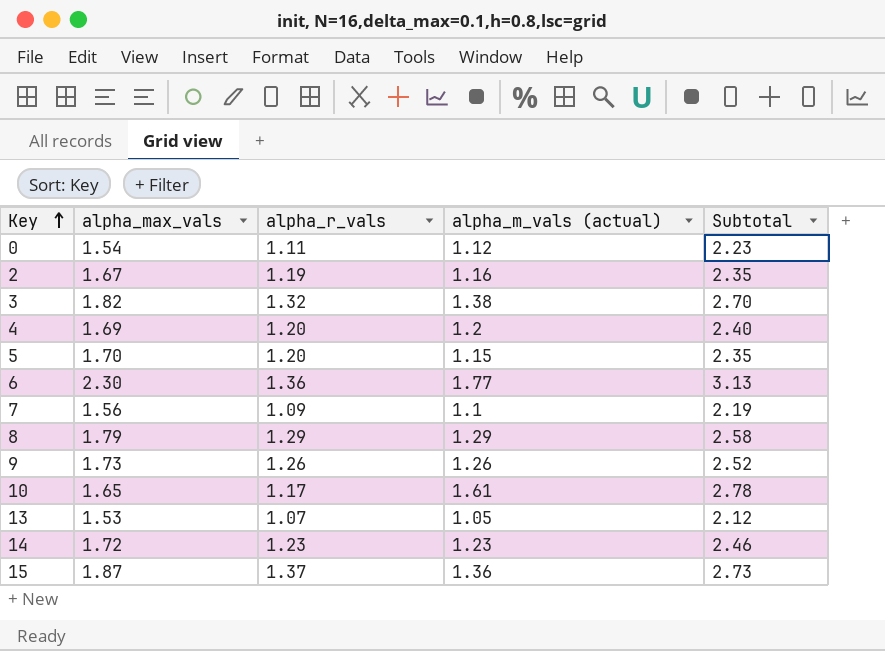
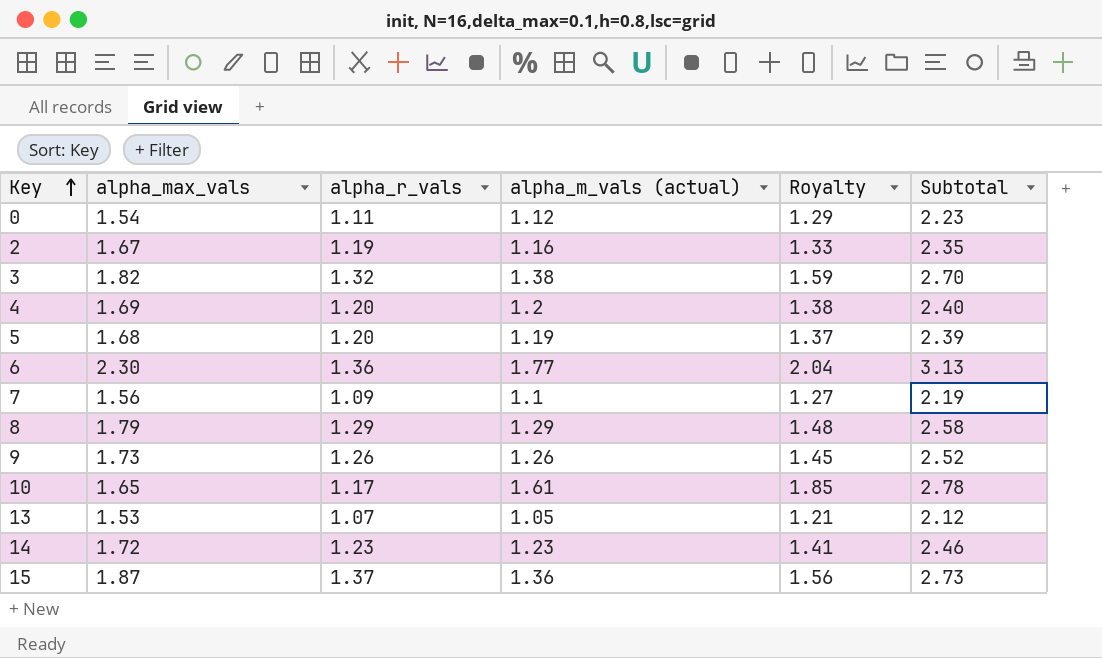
column Royalty | formula: none -> [alpha_m_vals (actual)] * 1.15
5 | alpha_max_vals: 1.70 -> 1.68
5 | alpha_m_vals (actual): 1.15 -> 1.19
5 | Subtotal: 2.35 -> 2.39

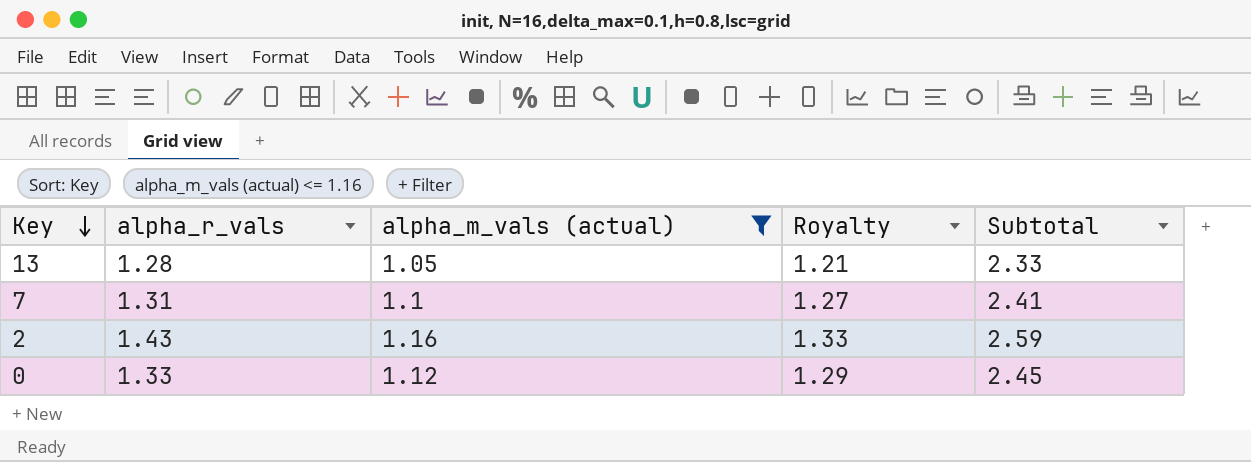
filter: none -> alpha_m_vals (actual) <= 1.16
row order: Key ascending -> Key descending
column alpha_max_vals | position: 2 -> none
13 | alpha_r_vals: 1.07 -> 1.28
13 | Subtotal: 2.12 -> 2.33
7 | alpha_r_vals: 1.09 -> 1.31
7 | Subtotal: 2.19 -> 2.41
2 | alpha_r_vals: 1.19 -> 1.43
2 | Subtotal: 2.35 -> 2.59
0 | alpha_r_vals: 1.11 -> 1.33
0 | Subtotal: 2.23 -> 2.45

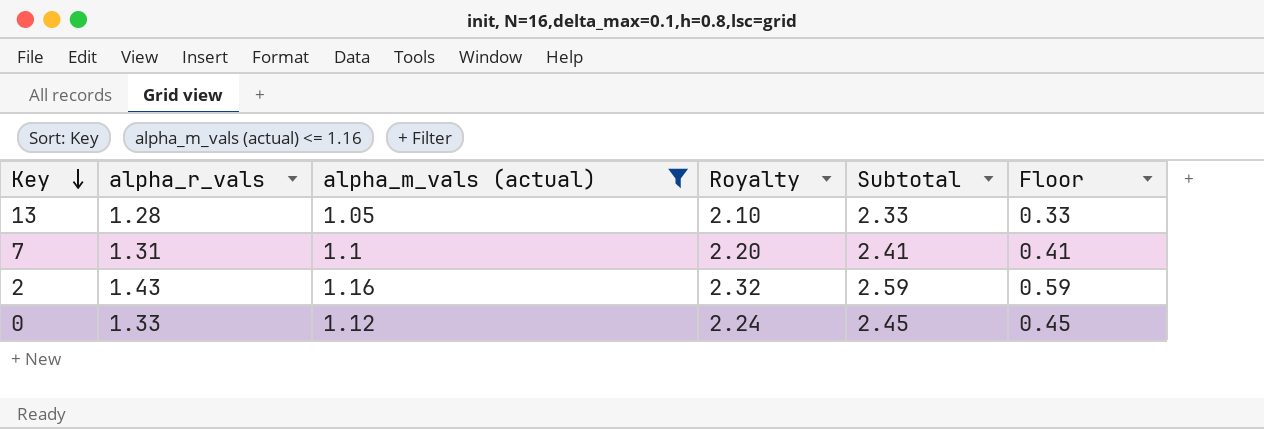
column Royalty | formula: [alpha_m_vals (actual)] * 1.15 -> [alpha_m_vals (actual)] * 2
column Floor | formula: none -> [Subtotal] - 2

